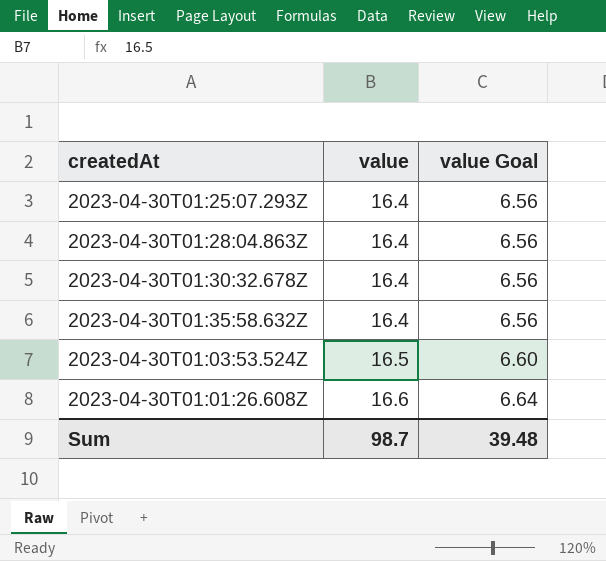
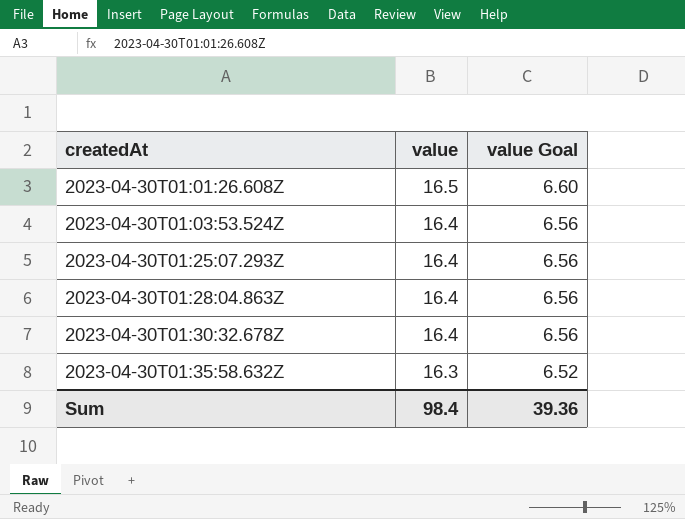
row order: value ascending -> createdAt ascending
2023-04-30T01:01:26.608Z | value: 16.6 -> 16.5
2023-04-30T01:01:26.608Z | value Goal: 6.64 -> 6.60
2023-04-30T01:03:53.524Z | value: 16.5 -> 16.4
2023-04-30T01:03:53.524Z | value Goal: 6.60 -> 6.56
2023-04-30T01:35:58.632Z | value: 16.4 -> 16.3
2023-04-30T01:35:58.632Z | value Goal: 6.56 -> 6.52
Sum | value: 98.7 -> 98.4
Sum | value Goal: 39.48 -> 39.36

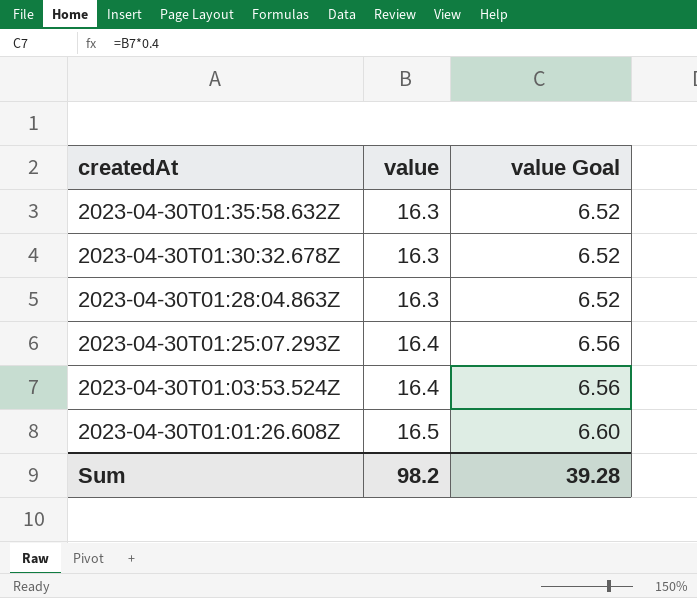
row order: createdAt ascending -> createdAt descending
2023-04-30T01:30:32.678Z | value: 16.4 -> 16.3
2023-04-30T01:30:32.678Z | value Goal: 6.56 -> 6.52
2023-04-30T01:28:04.863Z | value: 16.4 -> 16.3
2023-04-30T01:28:04.863Z | value Goal: 6.56 -> 6.52
Sum | value: 98.4 -> 98.2
Sum | value Goal: 39.36 -> 39.28

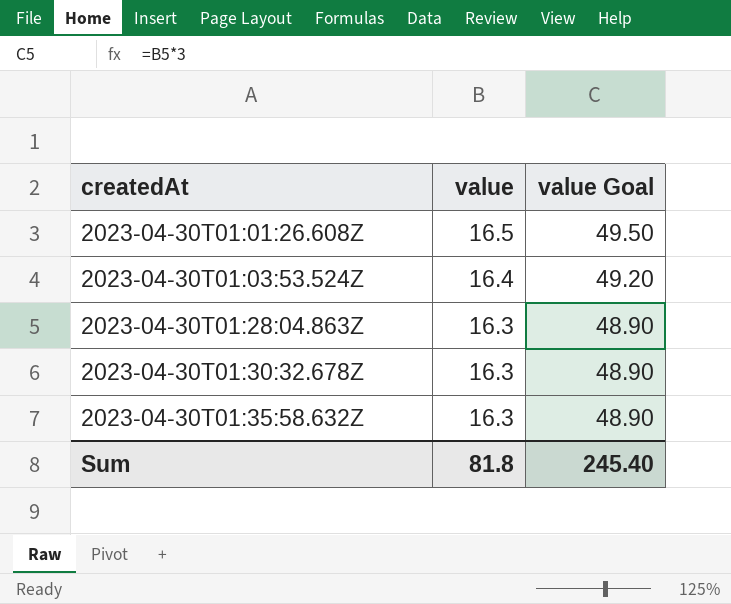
row order: createdAt descending -> createdAt ascending
column value Goal | formula: [value] * 0.4 -> [value] * 3
row 2023-04-30T01:25:07.293Z: 16.4 | 6.56 -> none
Sum | value: 98.2 -> 81.8
Sum | value Goal: 39.28 -> 245.40

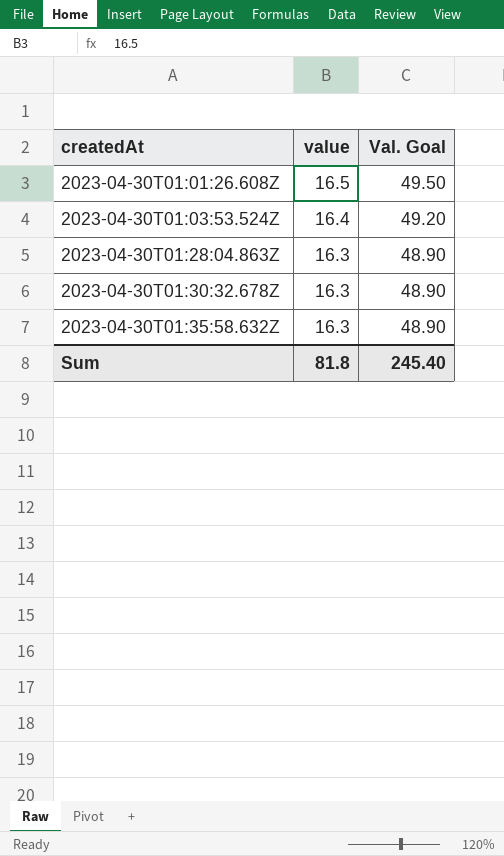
column name: value Goal -> Val. Goal

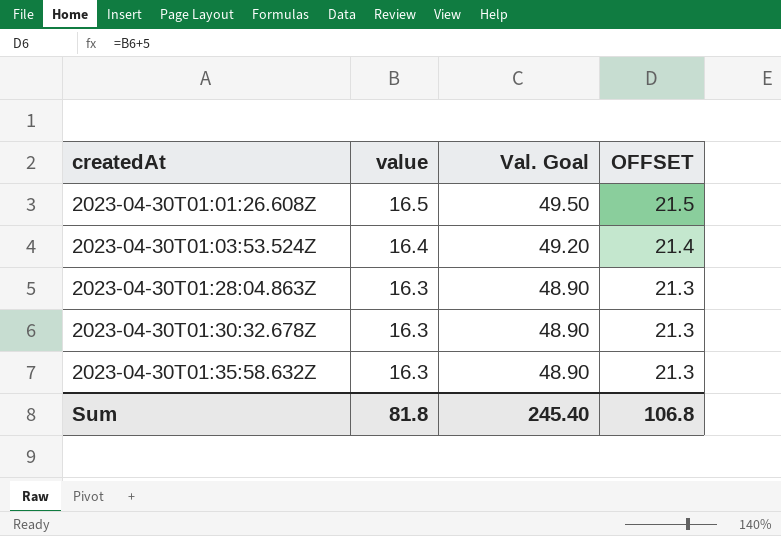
column OFFSET | formula: none -> [value] + 5

